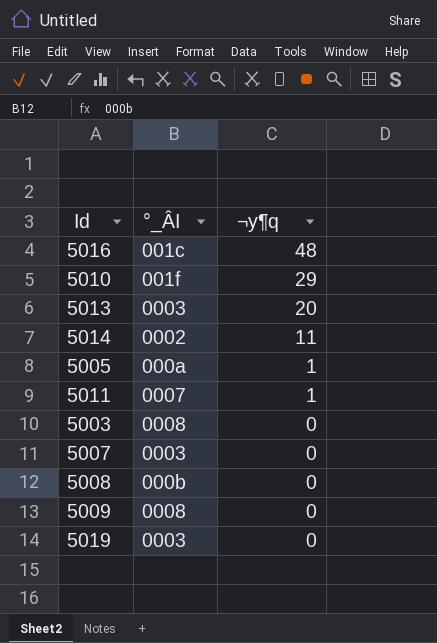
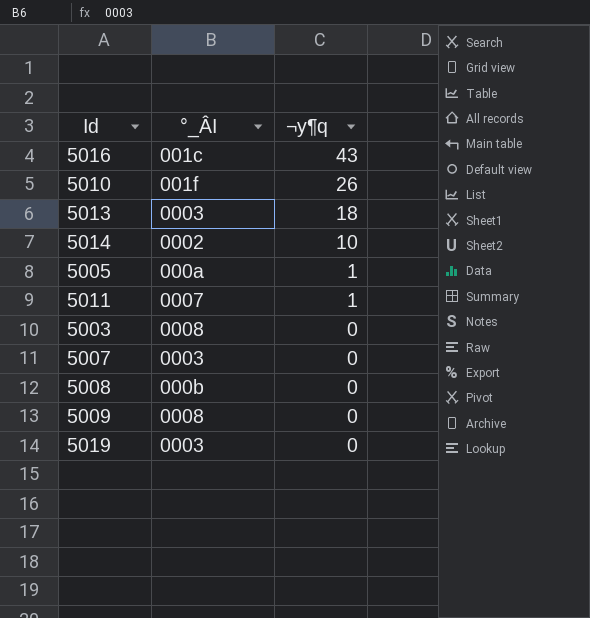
5016 | ¬y¶q: 48 -> 43
5010 | ¬y¶q: 29 -> 26
5013 | ¬y¶q: 20 -> 18
5014 | ¬y¶q: 11 -> 10

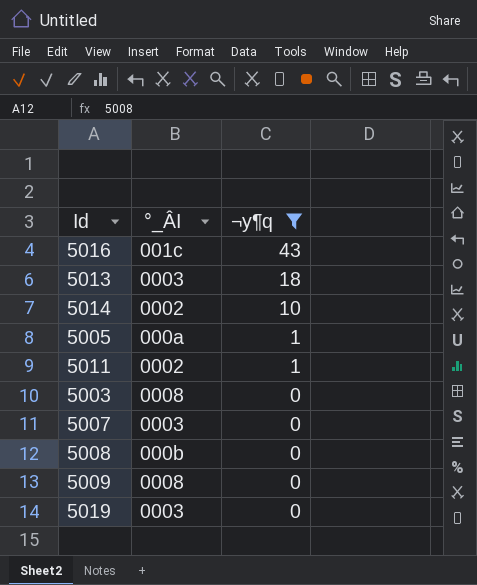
filter: none -> ¬y¶q != 26
5011 | °_ÂI: 0007 -> 0002

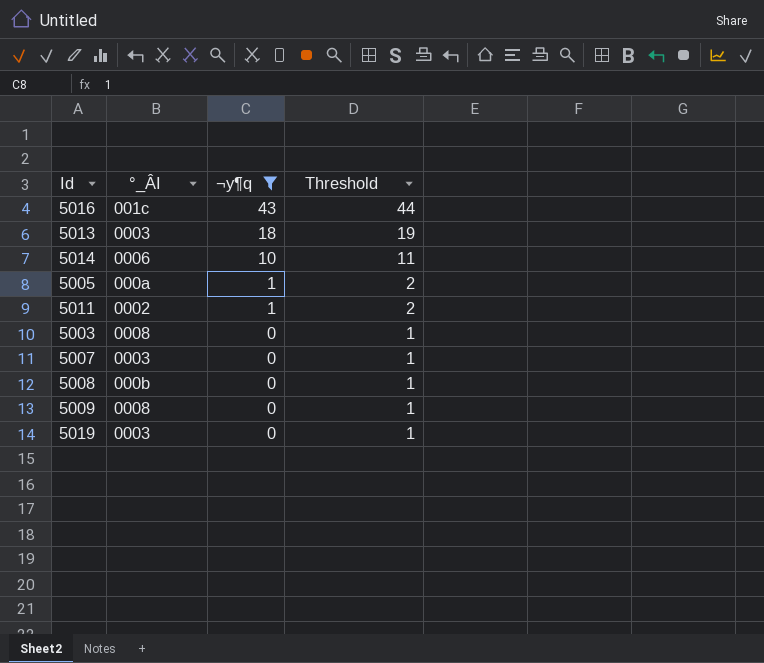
column Threshold | formula: none -> [¬y¶q] + 1
5014 | °_ÂI: 0002 -> 0006

